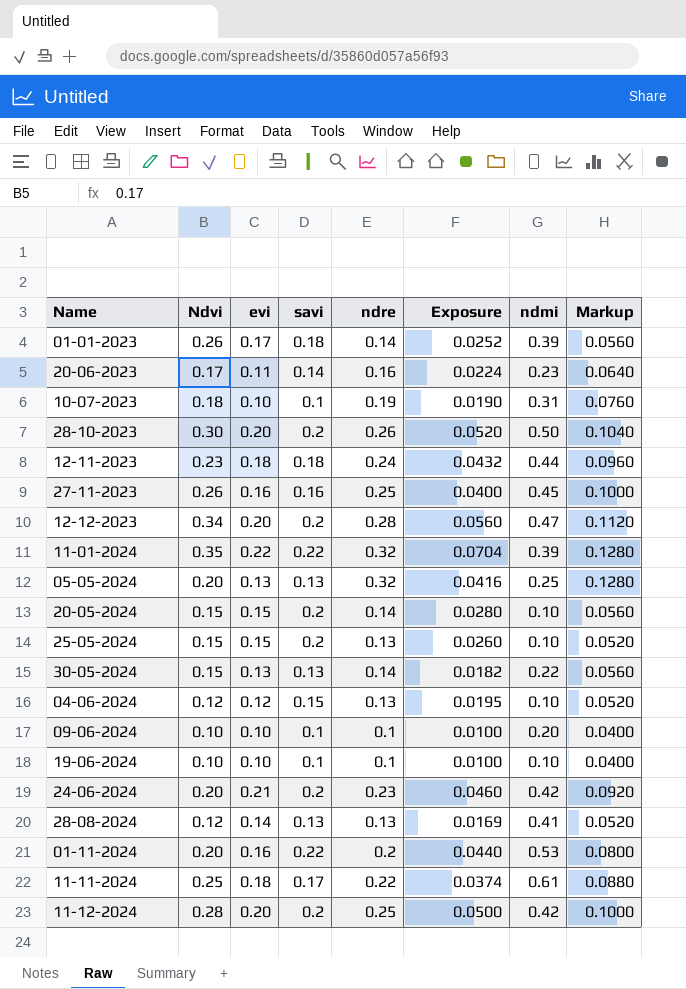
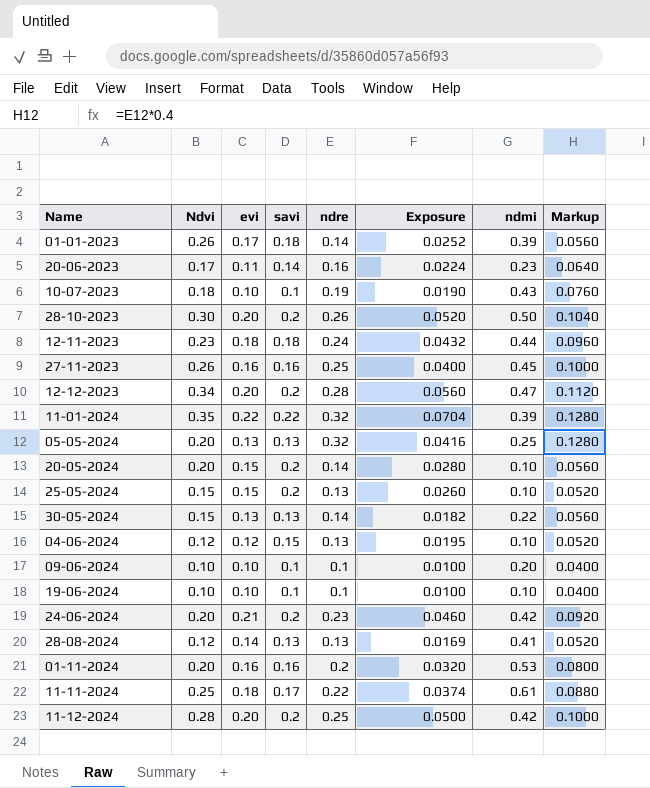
10-07-2023 | ndmi: 0.31 -> 0.43
20-05-2024 | Ndvi: 0.15 -> 0.20
01-11-2024 | savi: 0.22 -> 0.16
01-11-2024 | Exposure: 0.0440 -> 0.0320

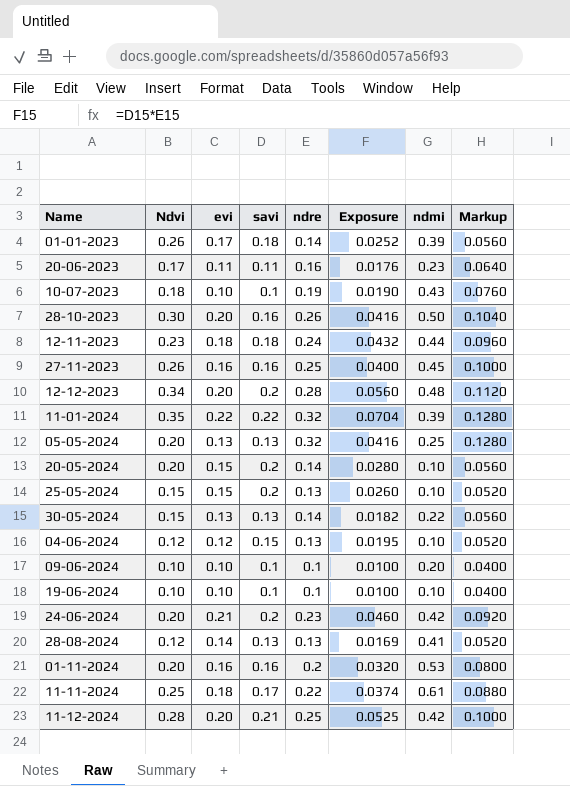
20-06-2023 | savi: 0.14 -> 0.11
20-06-2023 | Exposure: 0.0224 -> 0.0176
28-10-2023 | savi: 0.2 -> 0.16
28-10-2023 | Exposure: 0.0520 -> 0.0416
12-12-2023 | ndmi: 0.47 -> 0.48
11-12-2024 | savi: 0.2 -> 0.21
11-12-2024 | Exposure: 0.0500 -> 0.0525

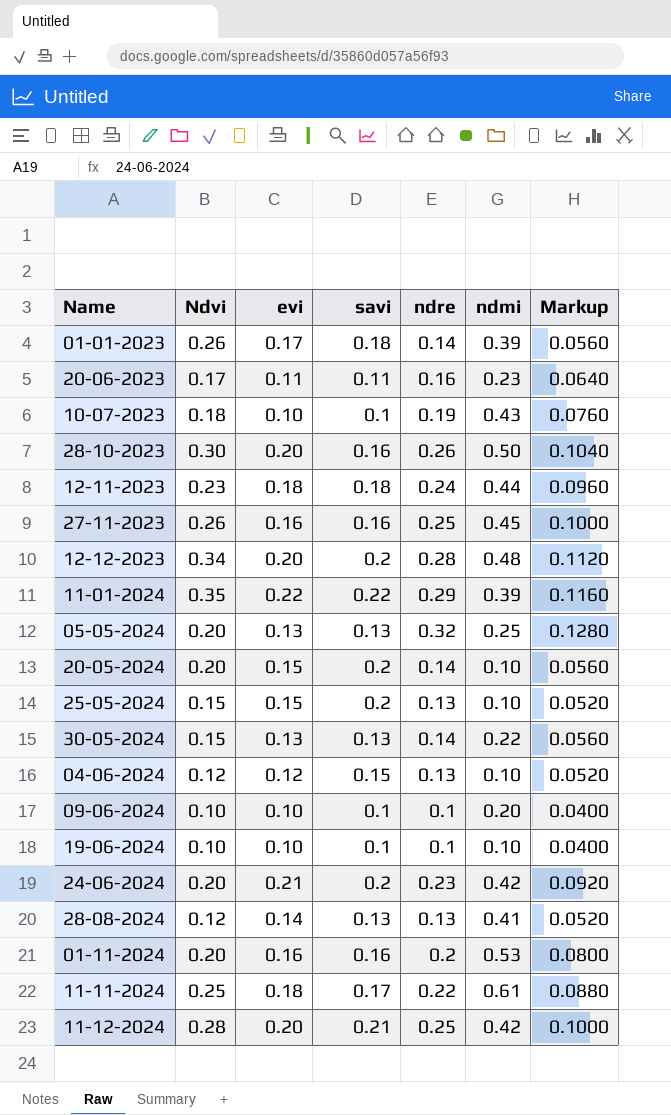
column Exposure | formula: [savi] * [ndre] -> none
11-01-2024 | ndre: 0.32 -> 0.29
11-01-2024 | Markup: 0.1280 -> 0.1160

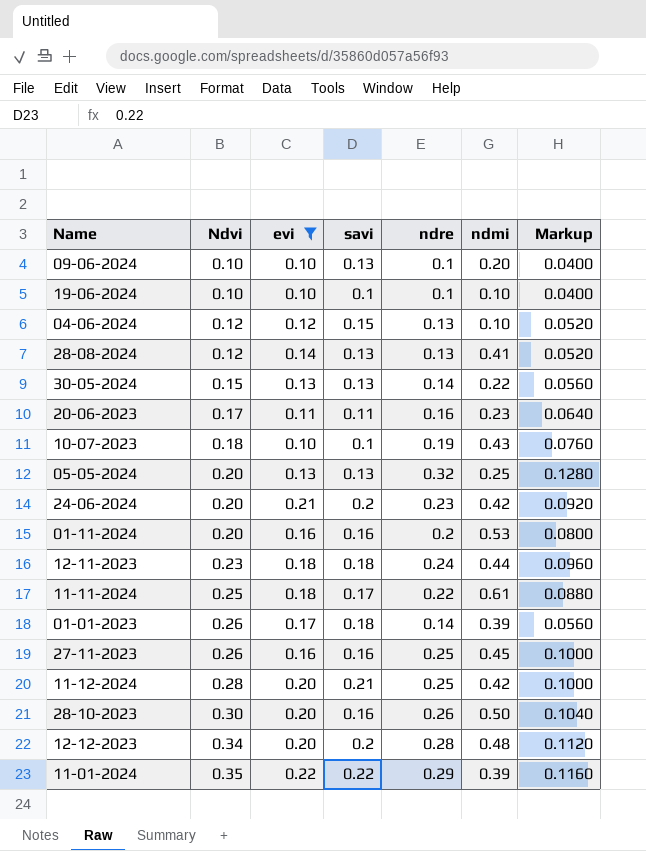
filter: none -> evi != 0.15
row order: Name ascending -> Ndvi ascending
09-06-2024 | savi: 0.1 -> 0.13

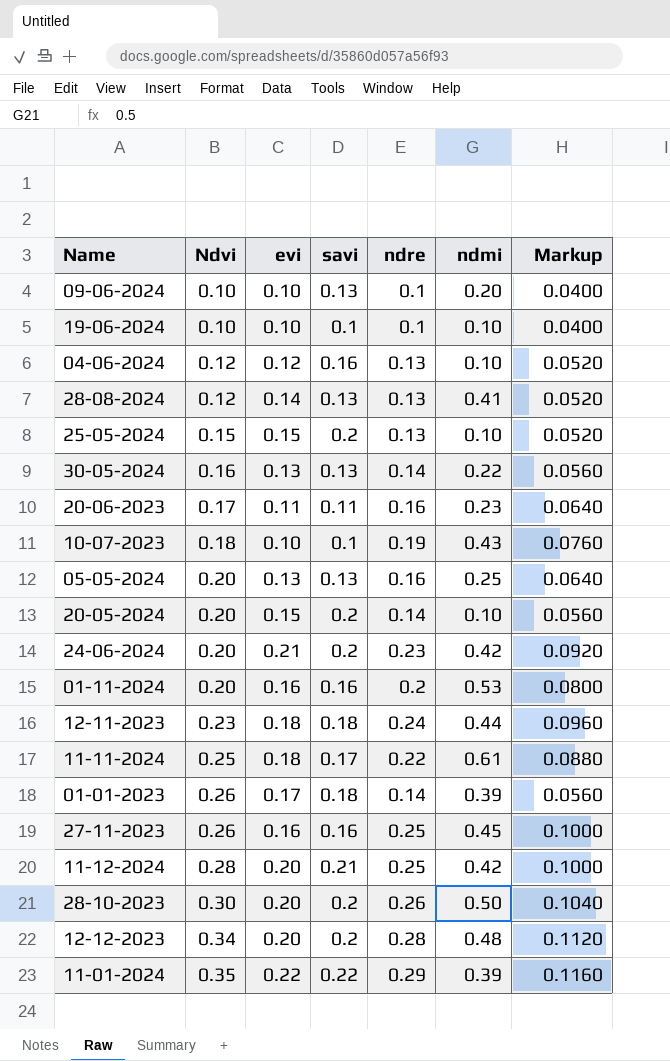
filter: evi != 0.15 -> none
04-06-2024 | savi: 0.15 -> 0.16
30-05-2024 | Ndvi: 0.15 -> 0.16
05-05-2024 | ndre: 0.32 -> 0.16
05-05-2024 | Markup: 0.1280 -> 0.0640
28-10-2023 | savi: 0.16 -> 0.2

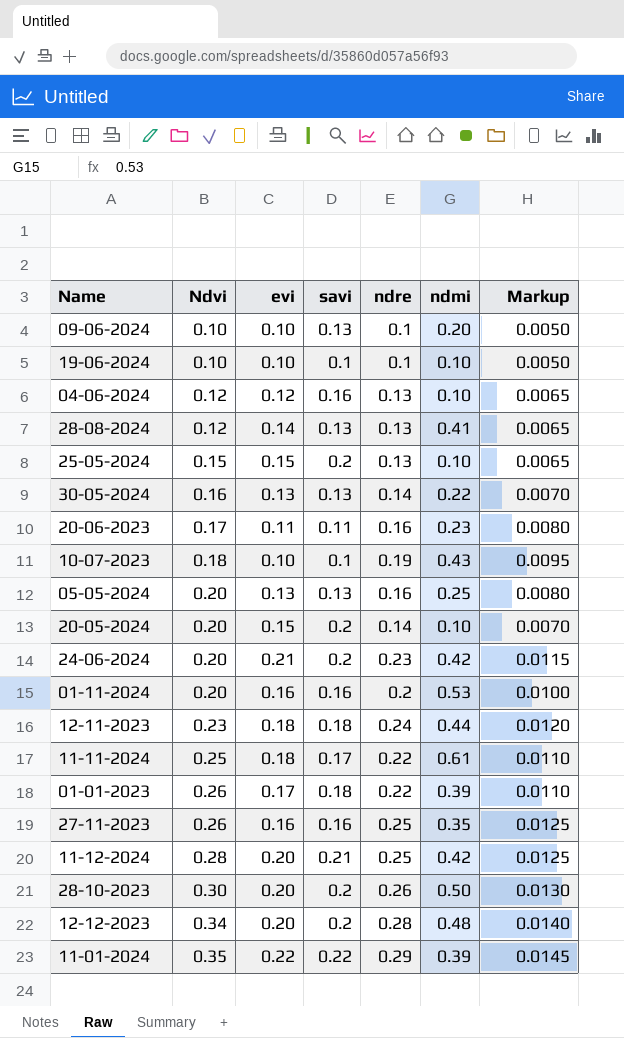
column Markup | formula: [ndre] * 0.4 -> [ndre] * 0.05
01-01-2023 | ndre: 0.14 -> 0.22
27-11-2023 | ndmi: 0.45 -> 0.35

